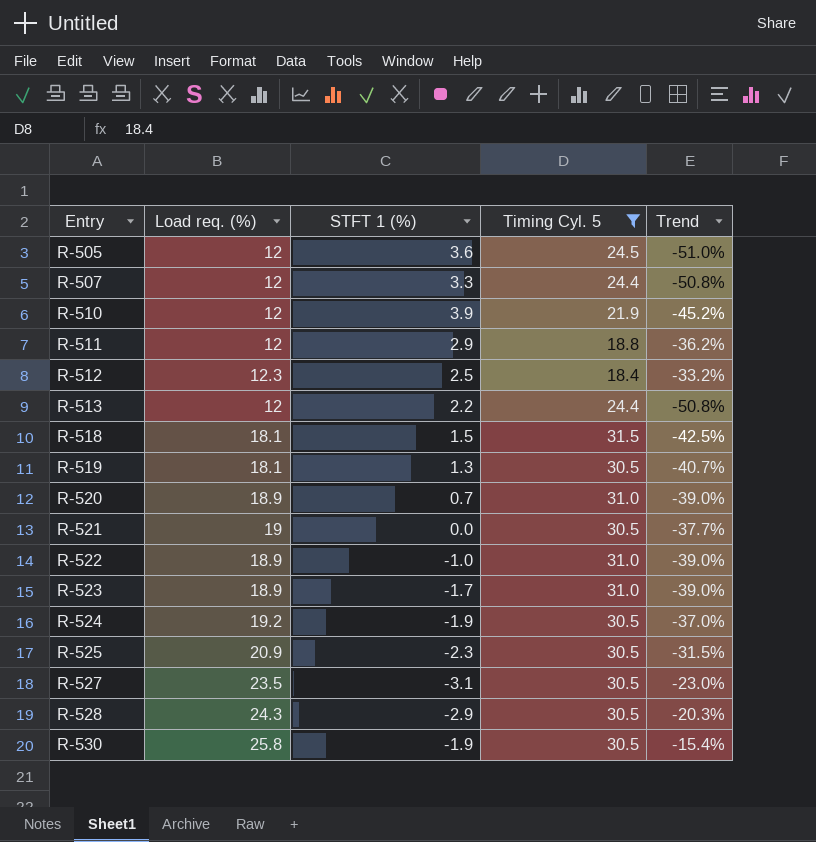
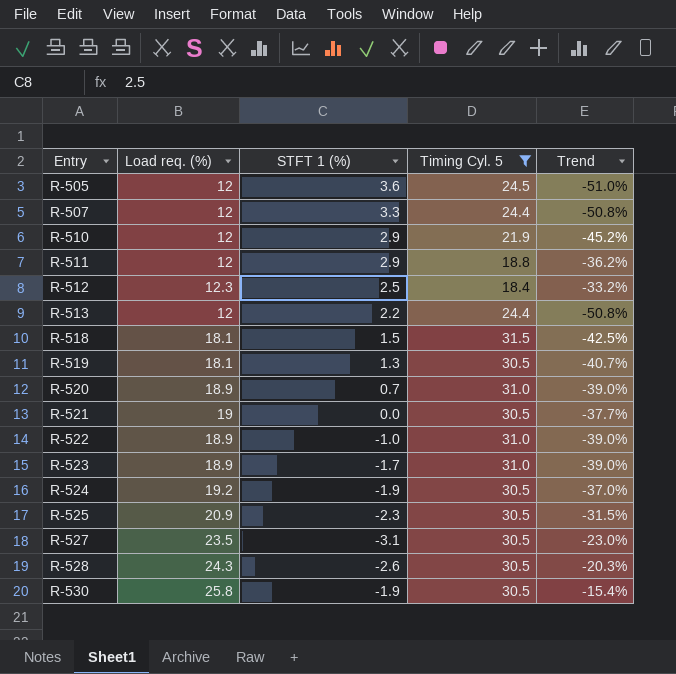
R-510 | STFT 1 (%): 3.9 -> 2.9
R-528 | STFT 1 (%): -2.9 -> -2.6

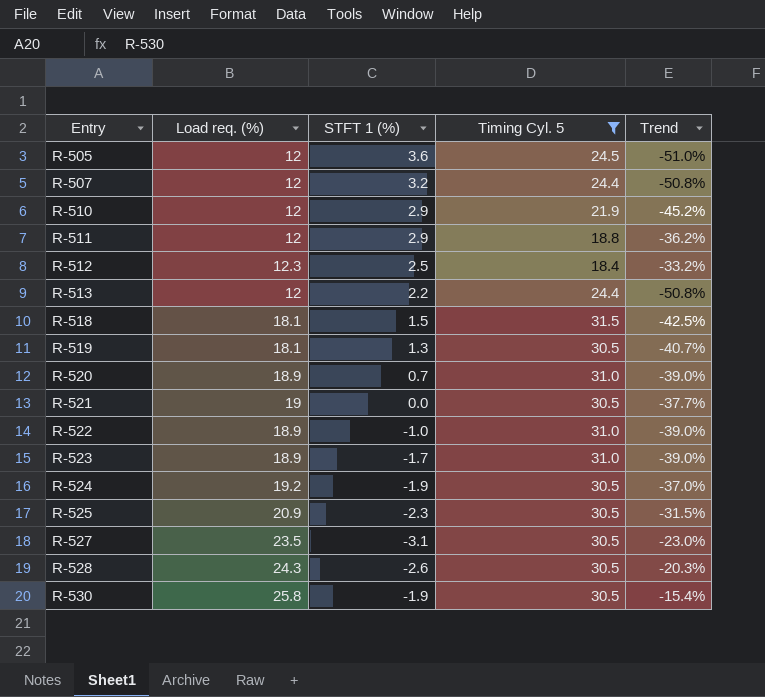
R-507 | STFT 1 (%): 3.3 -> 3.2

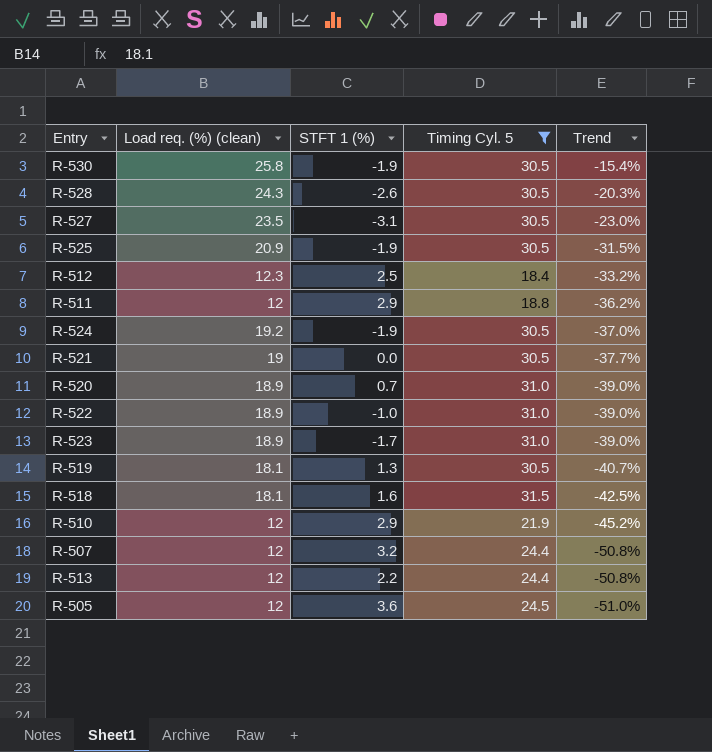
row order: Entry ascending -> Trend descending
column name: Load req. (%) -> Load req. (%) (clean)
R-525 | STFT 1 (%): -2.3 -> -1.9
R-518 | STFT 1 (%): 1.5 -> 1.6

